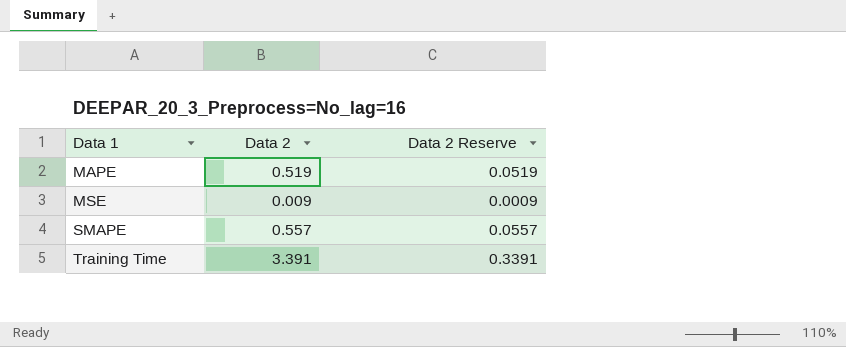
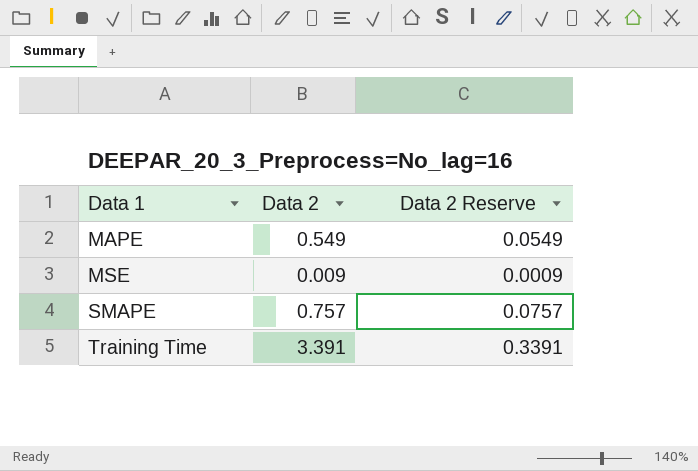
MAPE | Data 2: 0.519 -> 0.549
MAPE | Data 2 Reserve: 0.0519 -> 0.0549
SMAPE | Data 2: 0.557 -> 0.757
SMAPE | Data 2 Reserve: 0.0557 -> 0.0757

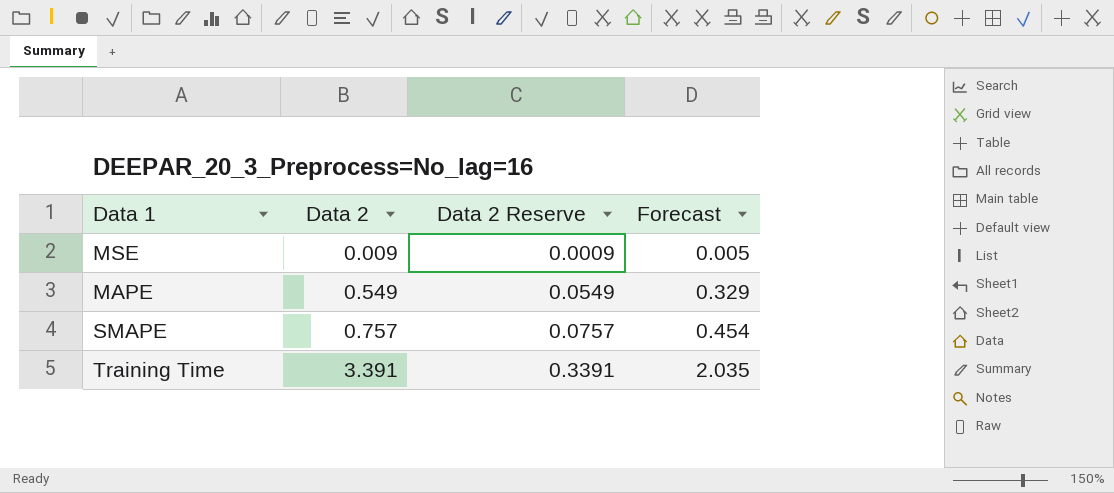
row order: Data 1 ascending -> Data 2 ascending
column Forecast | formula: none -> [Data 2] * 0.6

